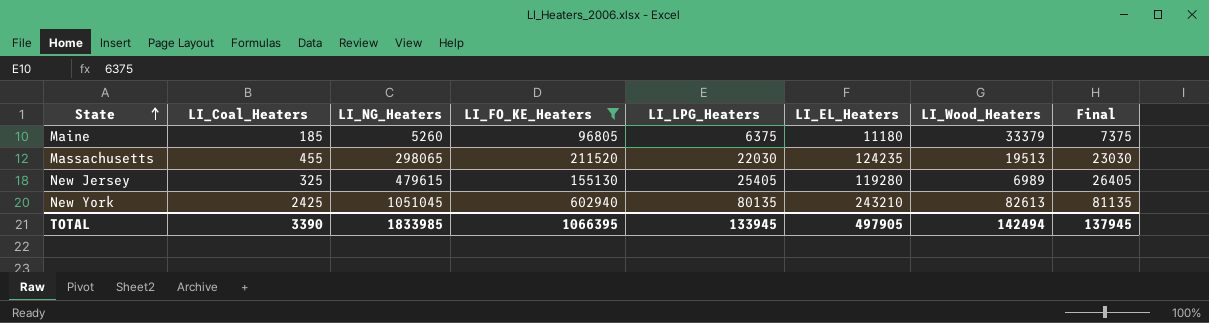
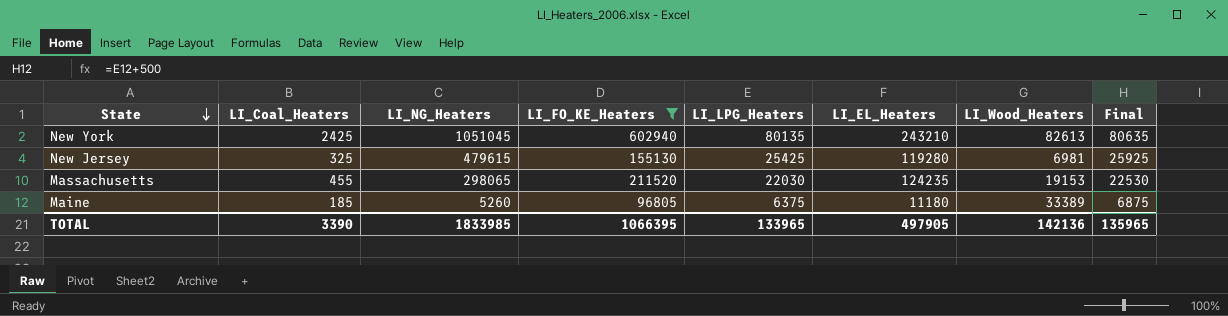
row order: State ascending -> State descending
column Final | formula: [LI_LPG_Heaters] + 1000 -> [LI_LPG_Heaters] + 500
New Jersey | LI_LPG_Heaters: 25405 -> 25425
New Jersey | LI_Wood_Heaters: 6989 -> 6981
Massachusetts | LI_Wood_Heaters: 19513 -> 19153
Maine | LI_Wood_Heaters: 33379 -> 33389
TOTAL | LI_LPG_Heaters: 133945 -> 133965
TOTAL | LI_Wood_Heaters: 142494 -> 142136
TOTAL | Final: 137945 -> 135965

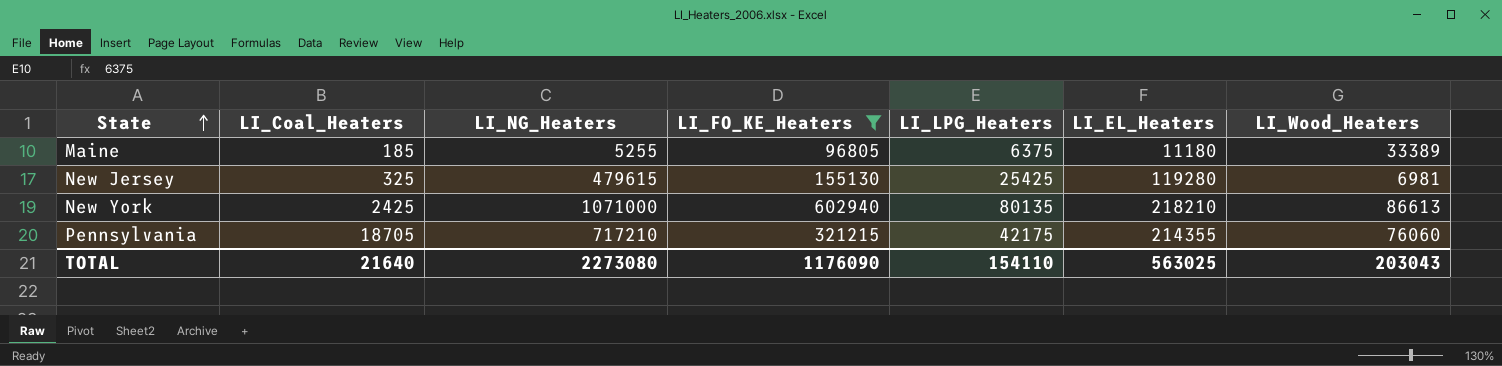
row order: State descending -> State ascending
column Final | formula: [LI_LPG_Heaters] + 500 -> none
row Massachusetts: 455 | 298065 | 211520 | 22030 | 124235 | 19153 | 22530 -> none
Maine | LI_NG_Heaters: 5260 -> 5255
New York | LI_NG_Heaters: 1051045 -> 1071000
New York | LI_EL_Heaters: 243210 -> 218210
New York | LI_Wood_Heaters: 82613 -> 86613
row Pennsylvania: none -> 18705 | 717210 | 321215 | 42175 | 214355 | 76060
TOTAL | LI_Coal_Heaters: 3390 -> 21640
TOTAL | LI_NG_Heaters: 1833985 -> 2273080
TOTAL | LI_FO_KE_Heaters: 1066395 -> 1176090
TOTAL | LI_LPG_Heaters: 133965 -> 154110
TOTAL | LI_EL_Heaters: 497905 -> 563025
TOTAL | LI_Wood_Heaters: 142136 -> 203043

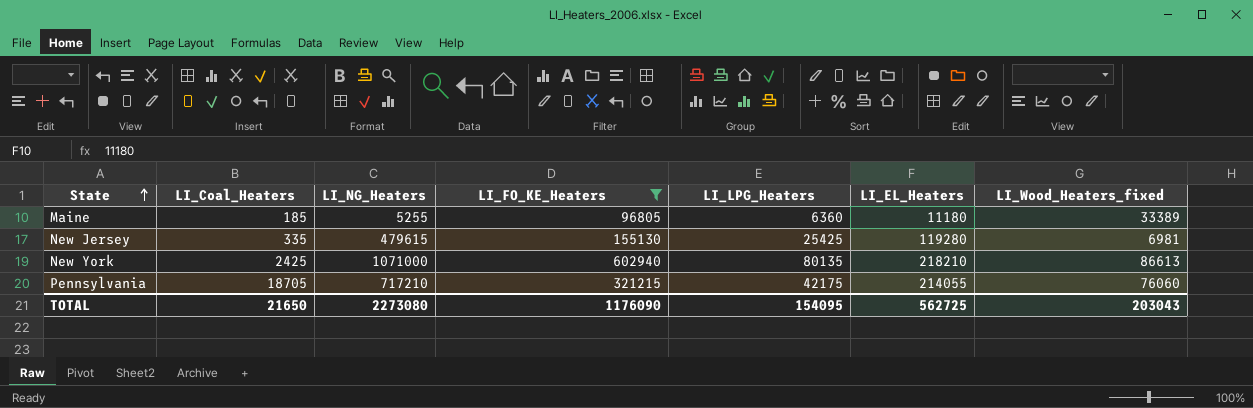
column name: LI_Wood_Heaters -> LI_Wood_Heaters_fixed
Maine | LI_LPG_Heaters: 6375 -> 6360
New Jersey | LI_Coal_Heaters: 325 -> 335
Pennsylvania | LI_EL_Heaters: 214355 -> 214055
TOTAL | LI_Coal_Heaters: 21640 -> 21650
TOTAL | LI_LPG_Heaters: 154110 -> 154095
TOTAL | LI_EL_Heaters: 563025 -> 562725

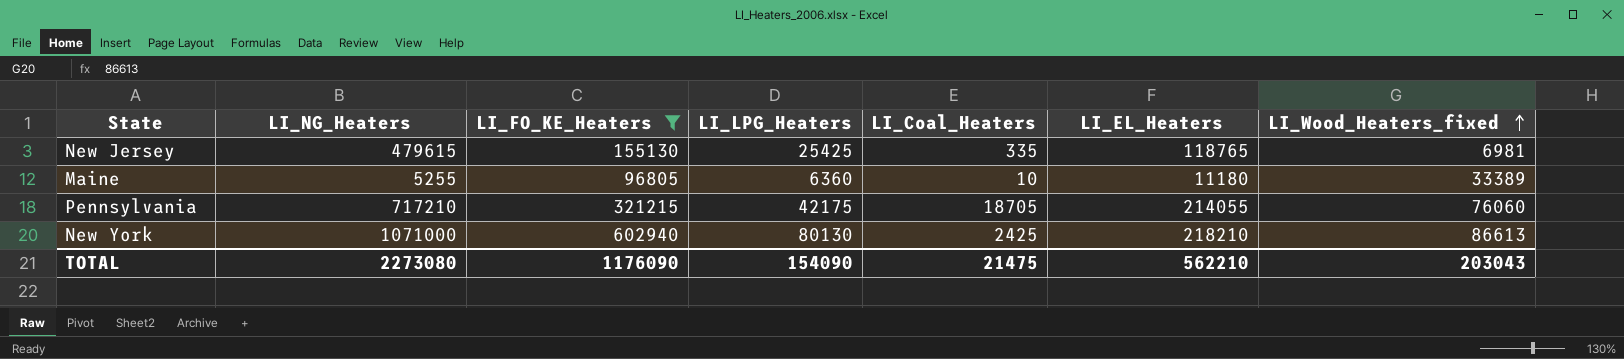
row order: State ascending -> LI_Wood_Heaters_fixed ascending
column LI_Coal_Heaters | position: 2 -> 5
New Jersey | LI_EL_Heaters: 119280 -> 118765
Maine | LI_Coal_Heaters: 185 -> 10
New York | LI_LPG_Heaters: 80135 -> 80130
TOTAL | LI_LPG_Heaters: 154095 -> 154090
TOTAL | LI_Coal_Heaters: 21650 -> 21475
TOTAL | LI_EL_Heaters: 562725 -> 562210

